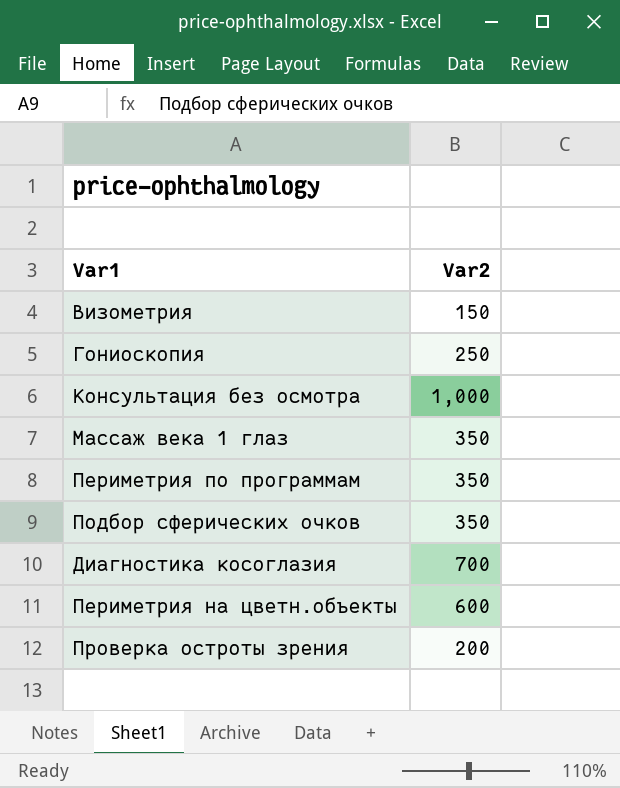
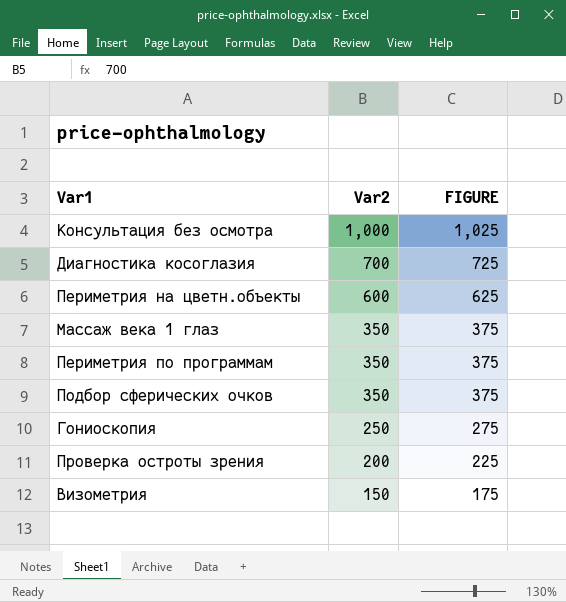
row order: none -> Var2 descending
column FIGURE | formula: none -> [Var2] + 25

